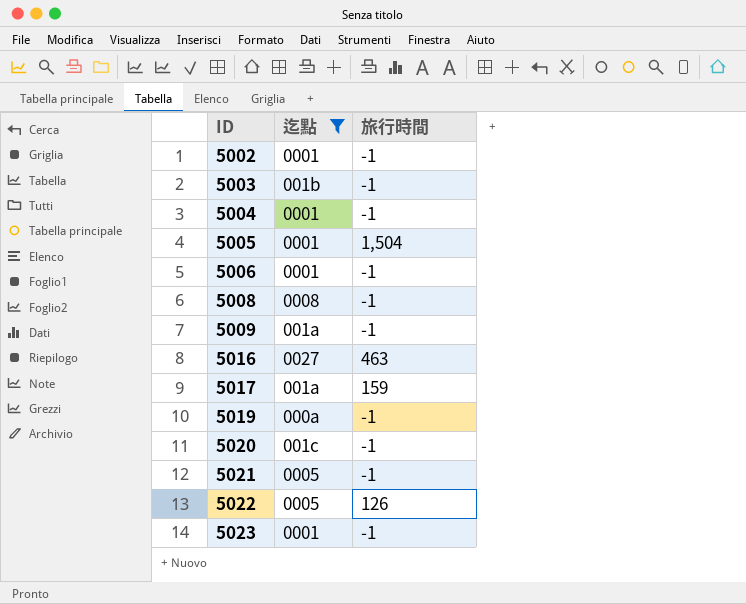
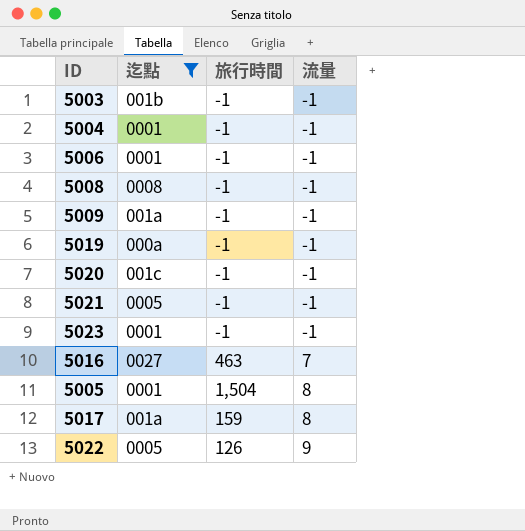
row order: ID ascending -> 流量 ascending
column 流量 | position: none -> 4
row 5002: 0001 | -1 -> none

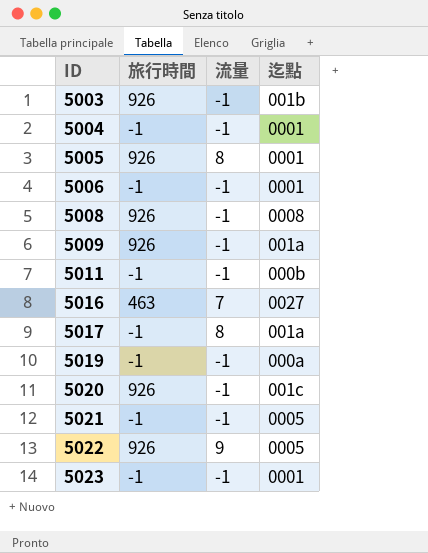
filter: 迄點 != 000b -> none
row order: 流量 ascending -> ID ascending
column 迄點 | position: 2 -> 4
5003 | 旅行時間: -1 -> 926
5005 | 旅行時間: 1,504 -> 926
5008 | 旅行時間: -1 -> 926
5009 | 旅行時間: -1 -> 926
5017 | 旅行時間: 159 -> -1
5020 | 旅行時間: -1 -> 926
5022 | 旅行時間: 126 -> 926

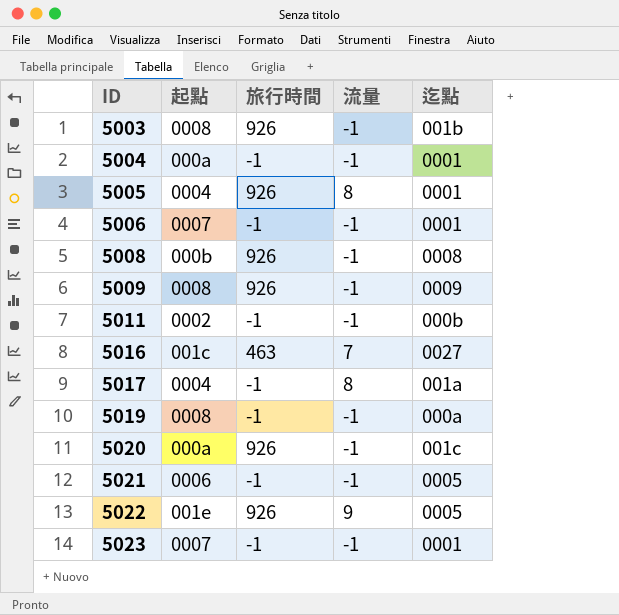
column 起點 | position: none -> 2
5009 | 迄點: 001a -> 0009

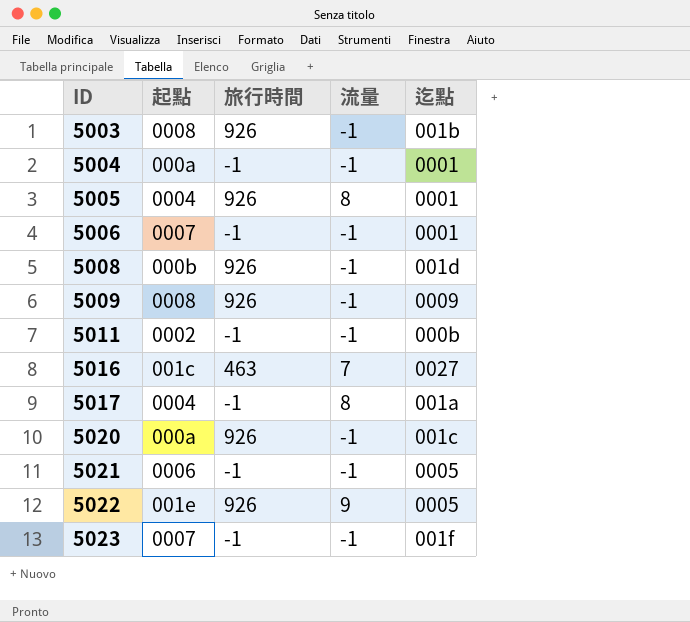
row 5019: 0008 | -1 | -1 | 000a -> none
5008 | 迄點: 0008 -> 001d
5023 | 迄點: 0001 -> 001f

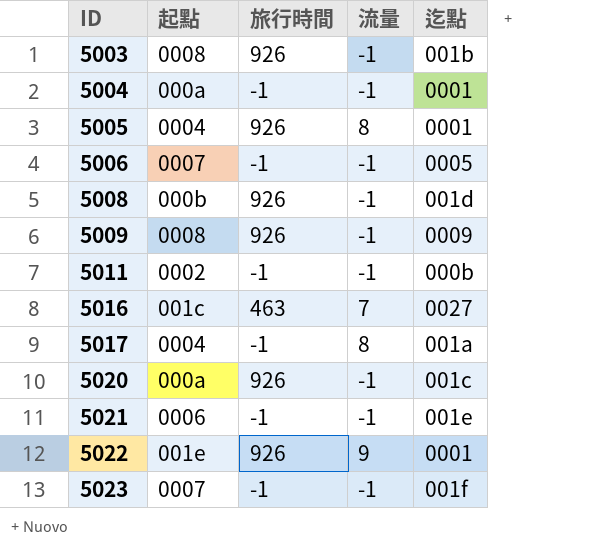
5006 | 迄點: 0001 -> 0005
5021 | 迄點: 0005 -> 001e
5022 | 迄點: 0005 -> 0001

